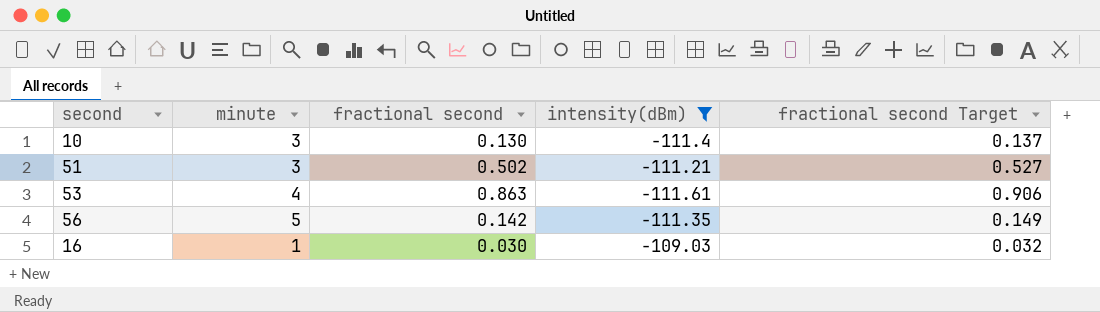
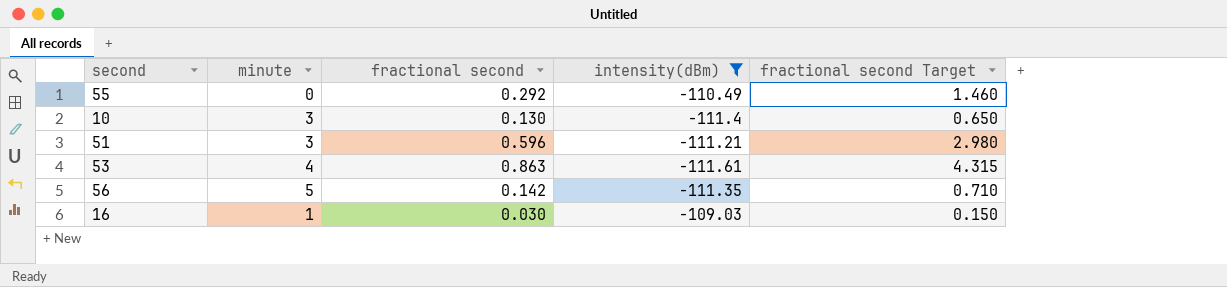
column fractional second Target | formula: [fractional second] * 1.05 -> [fractional second] * 5
row 55: none -> 0 | 0.292 | -110.49 | 1.460
51 | fractional second: 0.502 -> 0.596

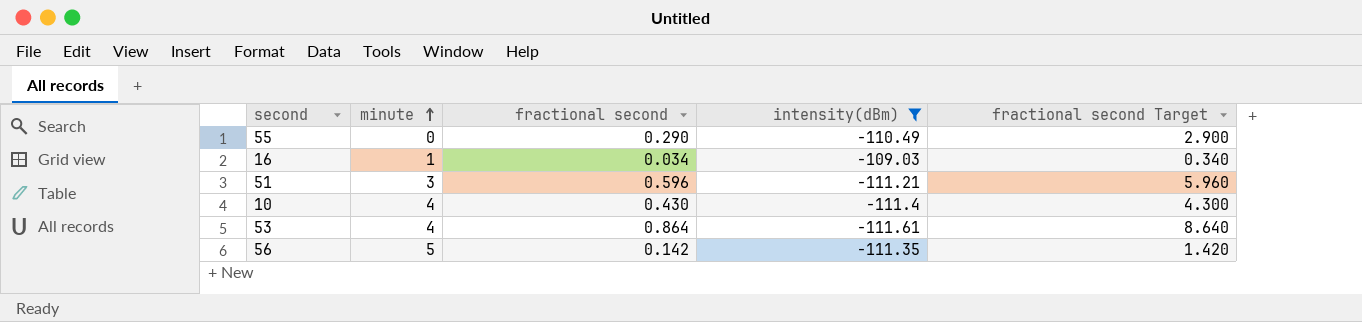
row order: none -> minute ascending
column fractional second Target | formula: [fractional second] * 5 -> [fractional second] * 10
55 | fractional second: 0.292 -> 0.290
16 | fractional second: 0.030 -> 0.034
10 | minute: 3 -> 4
10 | fractional second: 0.130 -> 0.430
53 | fractional second: 0.863 -> 0.864

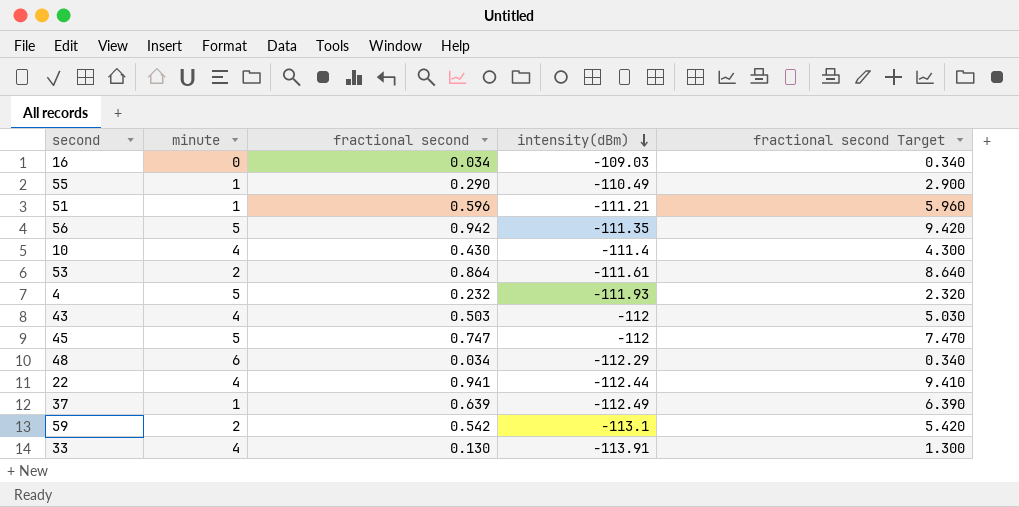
filter: intensity(dBm) >= -111.61 -> none
row order: minute ascending -> intensity(dBm) descending
16 | minute: 1 -> 0
55 | minute: 0 -> 1
51 | minute: 3 -> 1
56 | fractional second: 0.142 -> 0.942
56 | fractional second Target: 1.420 -> 9.420
53 | minute: 4 -> 2

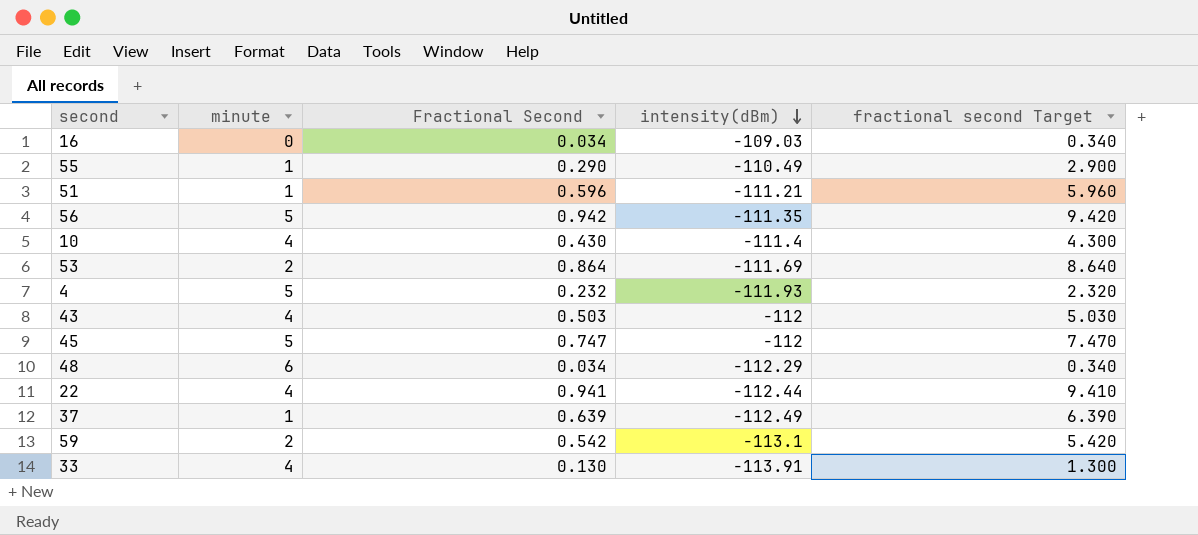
column name: fractional second -> Fractional Second
53 | intensity(dBm): -111.61 -> -111.69

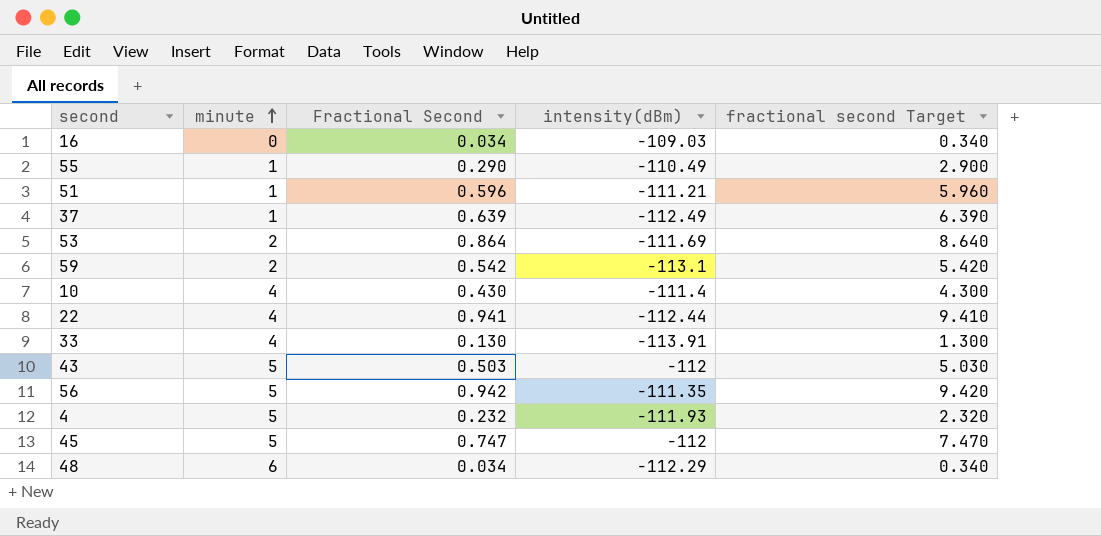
row order: intensity(dBm) descending -> minute ascending
43 | minute: 4 -> 5

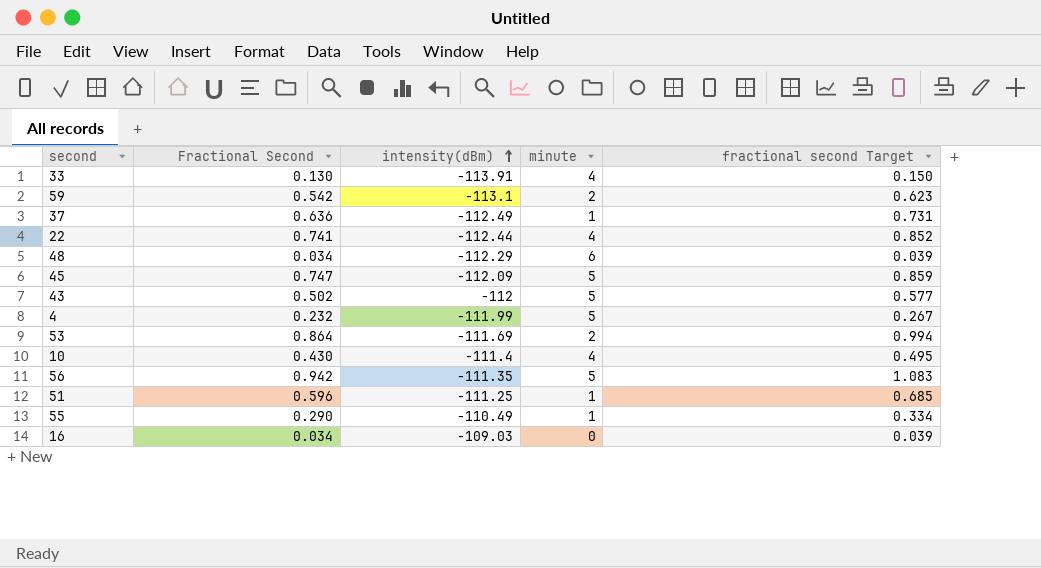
row order: minute ascending -> intensity(dBm) ascending
column minute | position: 2 -> 4
column fractional second Target | formula: [Fractional Second] * 10 -> [Fractional Second] * 1.15
37 | Fractional Second: 0.639 -> 0.636
22 | Fractional Second: 0.941 -> 0.741
45 | intensity(dBm): -112 -> -112.09
43 | Fractional Second: 0.503 -> 0.502
4 | intensity(dBm): -111.93 -> -111.99
51 | intensity(dBm): -111.21 -> -111.25

